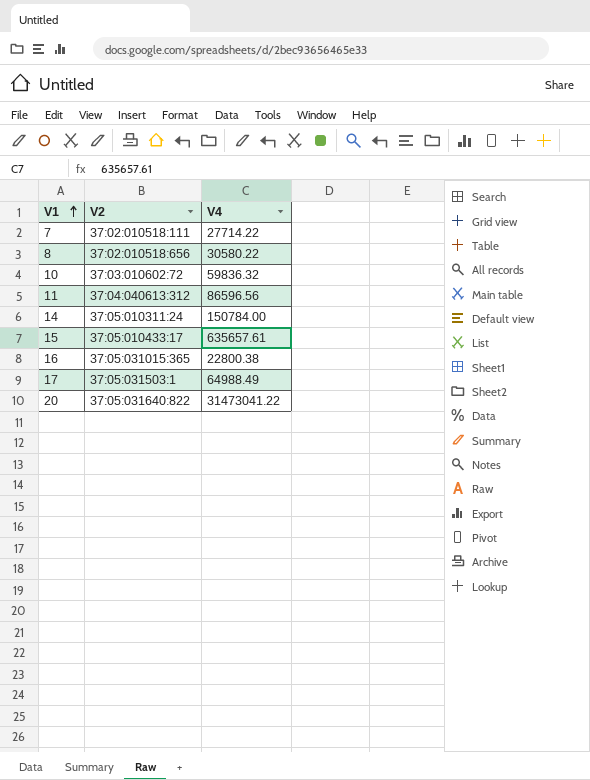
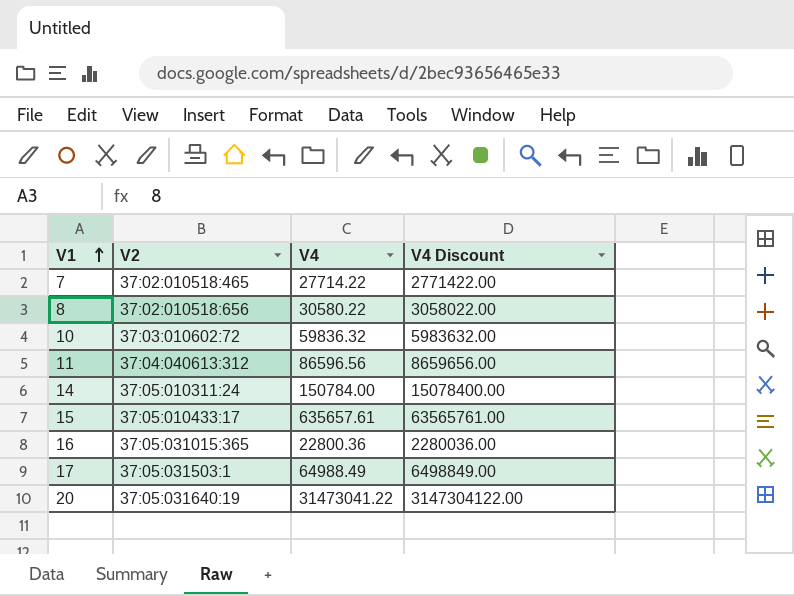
column V4 Discount | formula: none -> [V4] * 100
7 | V2: 37:02:010518:111 -> 37:02:010518:465
16 | V4: 22800.38 -> 22800.36
20 | V2: 37:05:031640:822 -> 37:05:031640:19

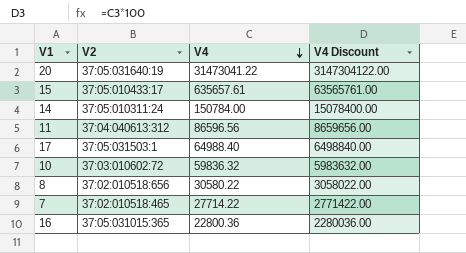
row order: V1 ascending -> V4 descending
17 | V4: 64988.49 -> 64988.40
17 | V4 Discount: 6498849.00 -> 6498840.00

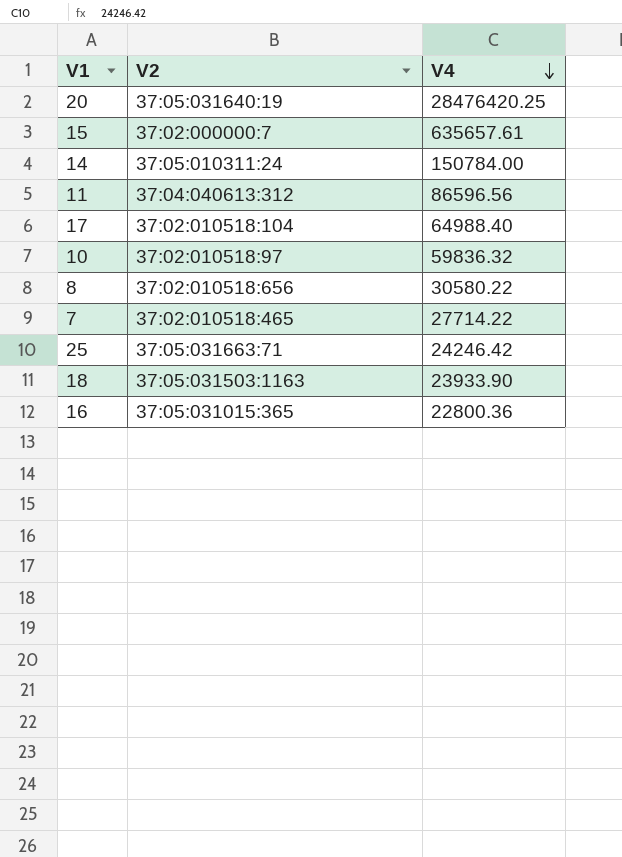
column V4 Discount | formula: [V4] * 100 -> none
20 | V4: 31473041.22 -> 28476420.25
15 | V2: 37:05:010433:17 -> 37:02:000000:7
17 | V2: 37:05:031503:1 -> 37:02:010518:104
10 | V2: 37:03:010602:72 -> 37:02:010518:97
row 25: none -> 37:05:031663:71 | 24246.42
row 18: none -> 37:05:031503:1163 | 23933.90

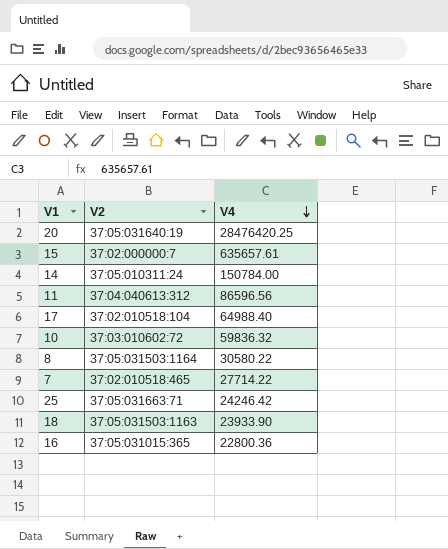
10 | V2: 37:02:010518:97 -> 37:03:010602:72
8 | V2: 37:02:010518:656 -> 37:05:031503:1164

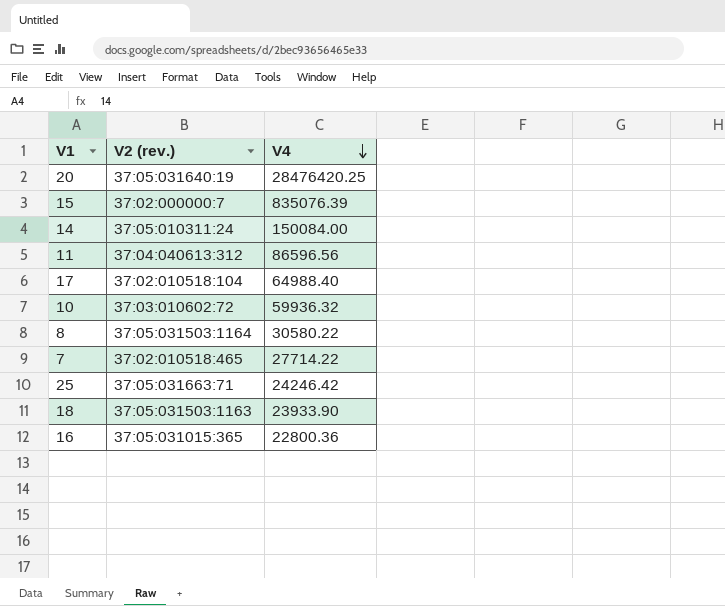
column name: V2 -> V2 (rev.)
15 | V4: 635657.61 -> 835076.39
14 | V4: 150784.00 -> 150084.00
10 | V4: 59836.32 -> 59936.32

